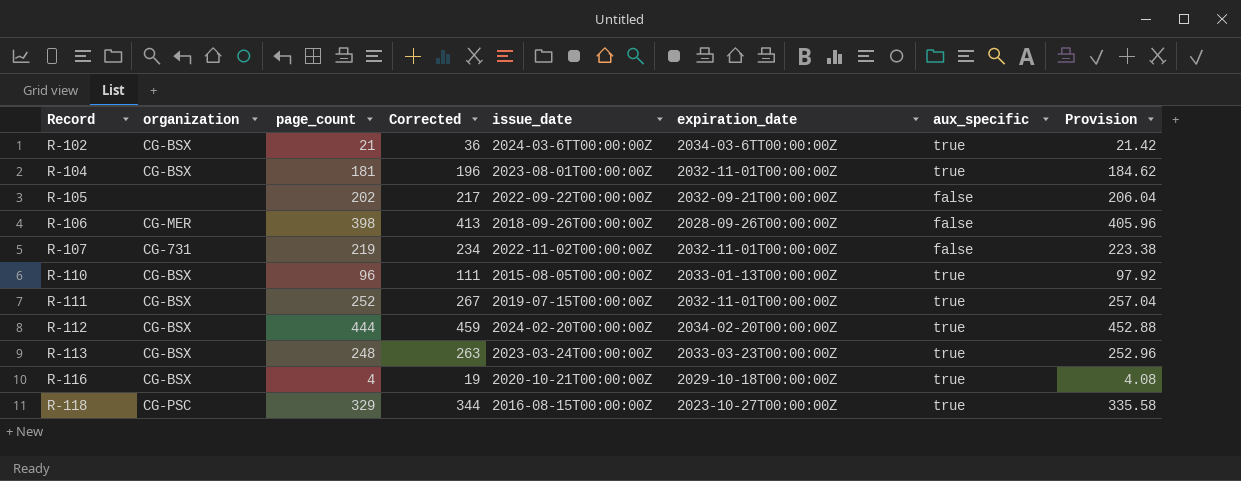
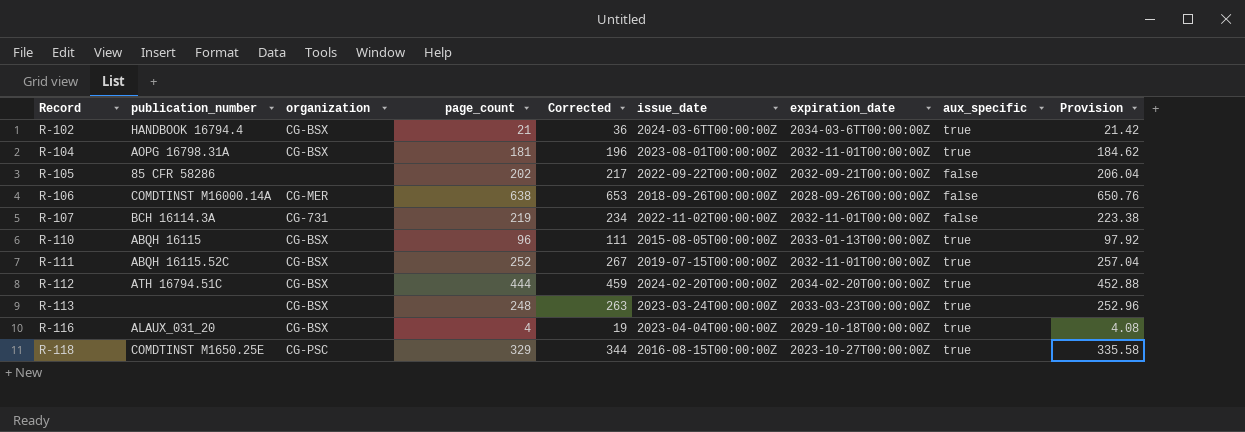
column publication_number | position: none -> 2
R-106 | page_count: 398 -> 638
R-106 | Corrected: 413 -> 653
R-106 | Provision: 405.96 -> 650.76
R-116 | issue_date: 2020-10-21T00:00:00Z -> 2023-04-04T00:00:00Z

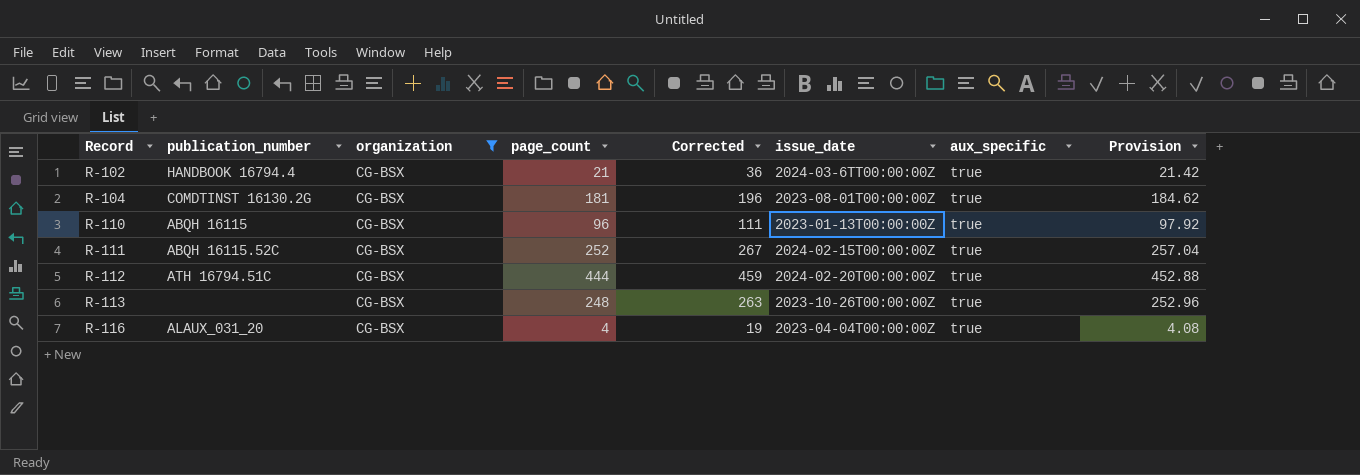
filter: none -> organization = CG-BSX
column expiration_date | position: 7 -> none
R-104 | publication_number: AOPG 16798.31A -> COMDTINST 16130.2G
R-110 | issue_date: 2015-08-05T00:00:00Z -> 2023-01-13T00:00:00Z
R-111 | issue_date: 2019-07-15T00:00:00Z -> 2024-02-15T00:00:00Z
R-113 | issue_date: 2023-03-24T00:00:00Z -> 2023-10-26T00:00:00Z

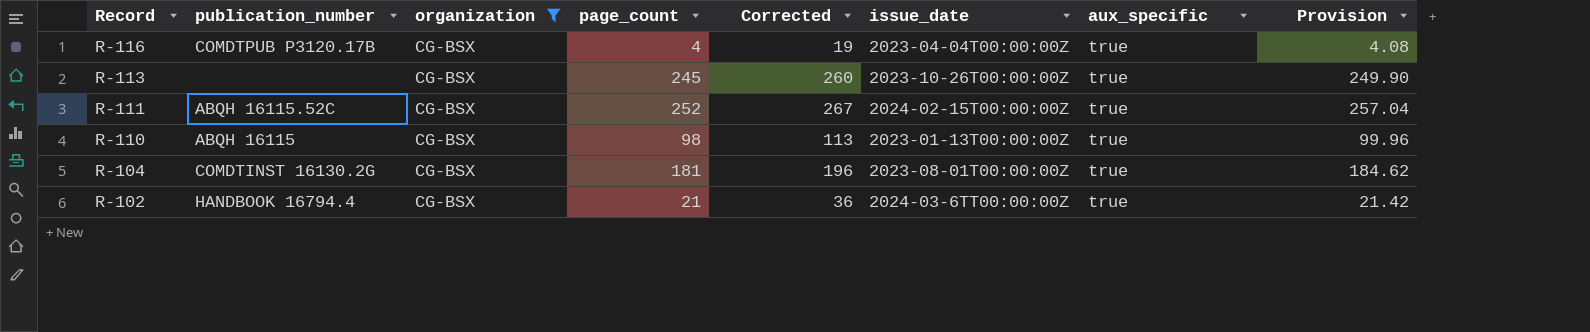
row order: Record ascending -> Record descending
row R-112: ATH 16794.51C | CG-BSX | 444 | 459 | 2024-02-20T00:00:00Z | true | 452.88 -> none
R-116 | publication_number: ALAUX_031_20 -> COMDTPUB P3120.17B
R-113 | page_count: 248 -> 245
R-113 | Corrected: 263 -> 260
R-113 | Provision: 252.96 -> 249.90
R-110 | page_count: 96 -> 98
R-110 | Corrected: 111 -> 113
R-110 | Provision: 97.92 -> 99.96

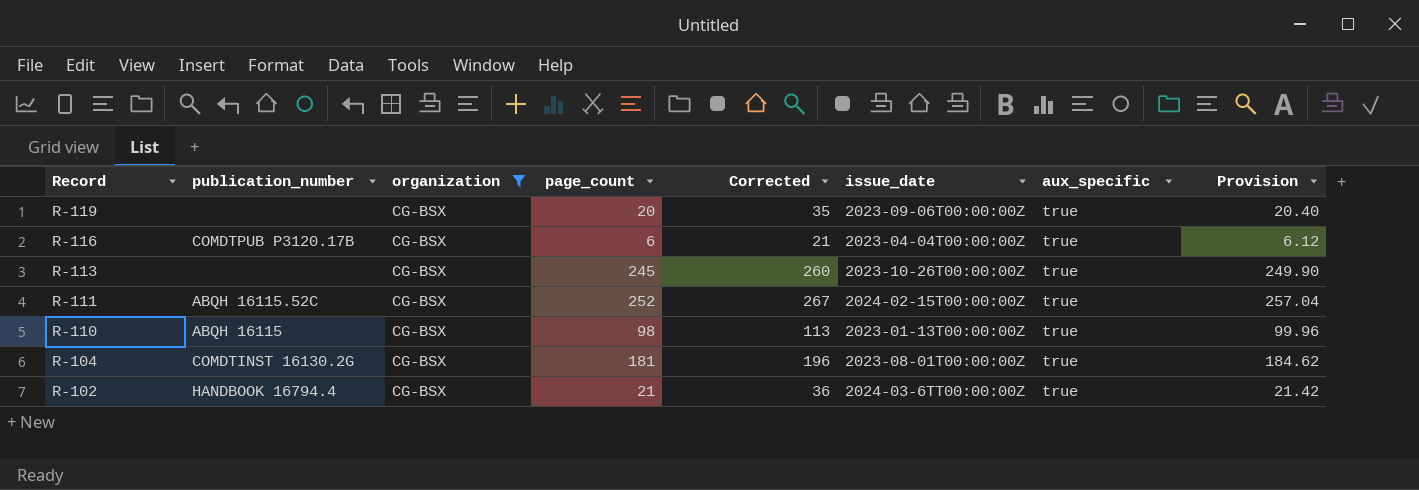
row R-119: none -> none | CG-BSX | 20 | 35 | 2023-09-06T00:00:00Z | true | 20.40
R-116 | page_count: 4 -> 6
R-116 | Corrected: 19 -> 21
R-116 | Provision: 4.08 -> 6.12

